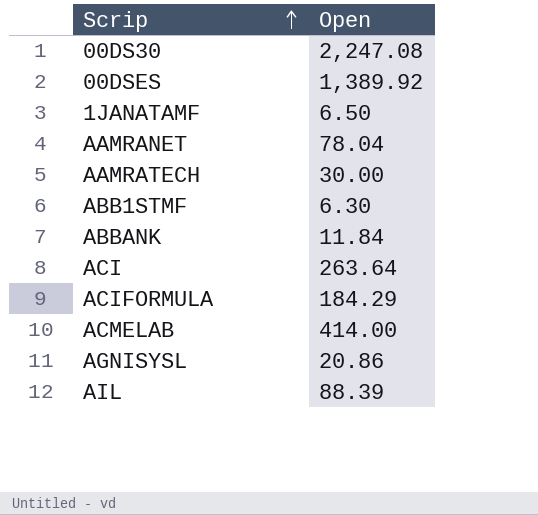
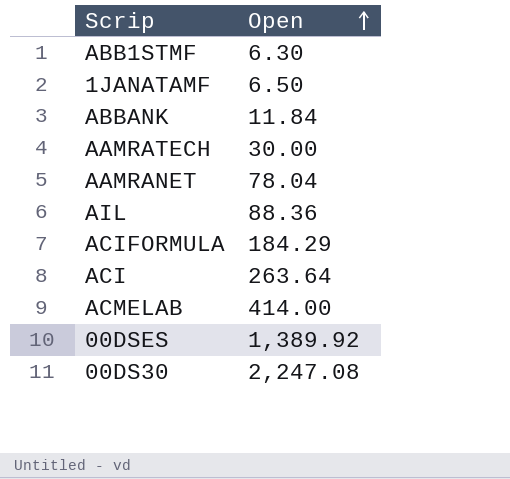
row order: Scrip ascending -> Open ascending
row AGNISYSL: 20.86 -> none
AIL | Open: 88.39 -> 88.36

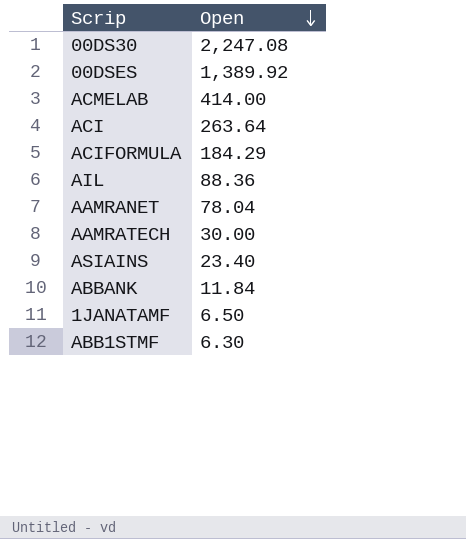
row order: Open ascending -> Open descending
row ASIAINS: none -> 23.40

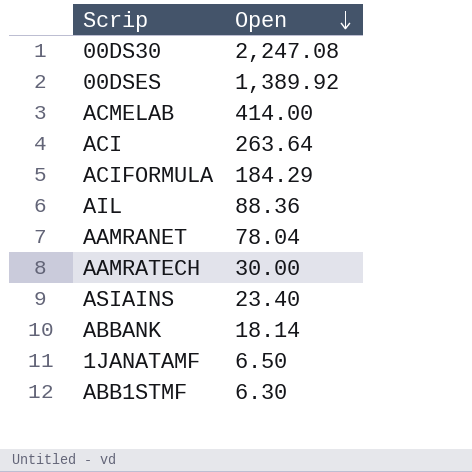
ABBANK | Open: 11.84 -> 18.14

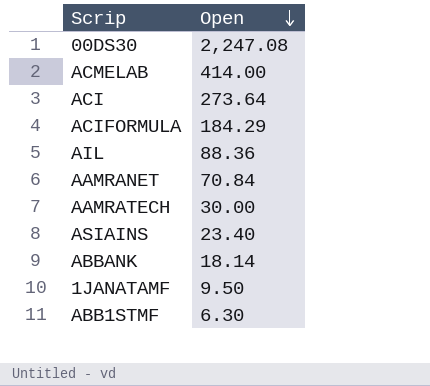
row 00DSES: 1,389.92 -> none
ACI | Open: 263.64 -> 273.64
AAMRANET | Open: 78.04 -> 70.84
1JANATAMF | Open: 6.50 -> 9.50

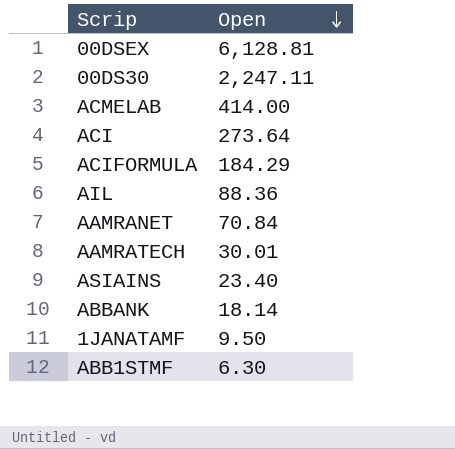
row 00DSEX: none -> 6,128.81
00DS30 | Open: 2,247.08 -> 2,247.11
AAMRATECH | Open: 30.00 -> 30.01

